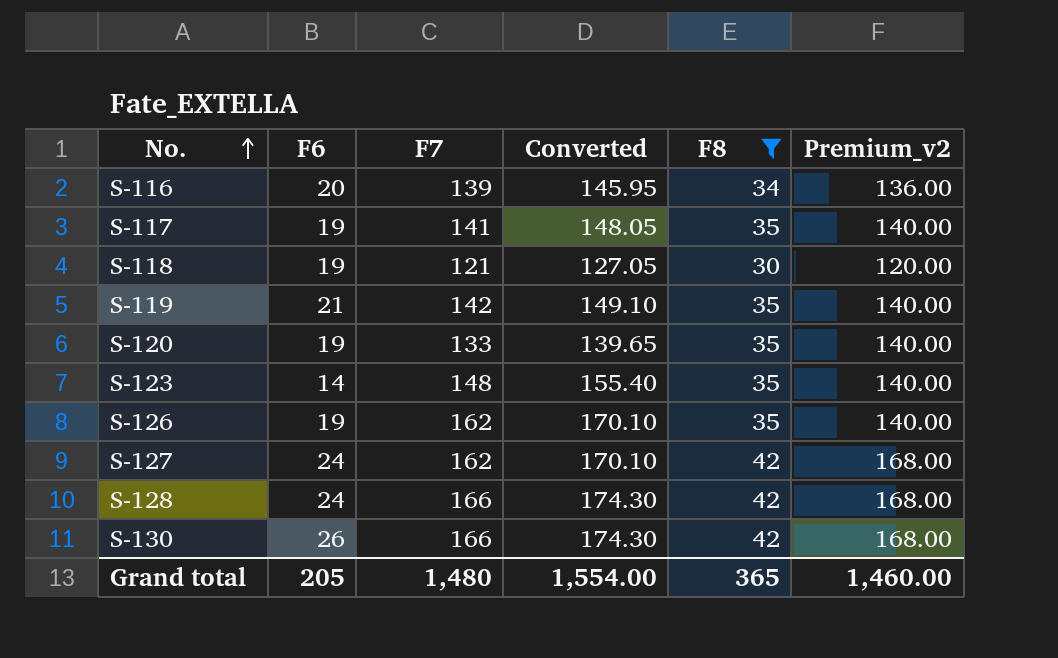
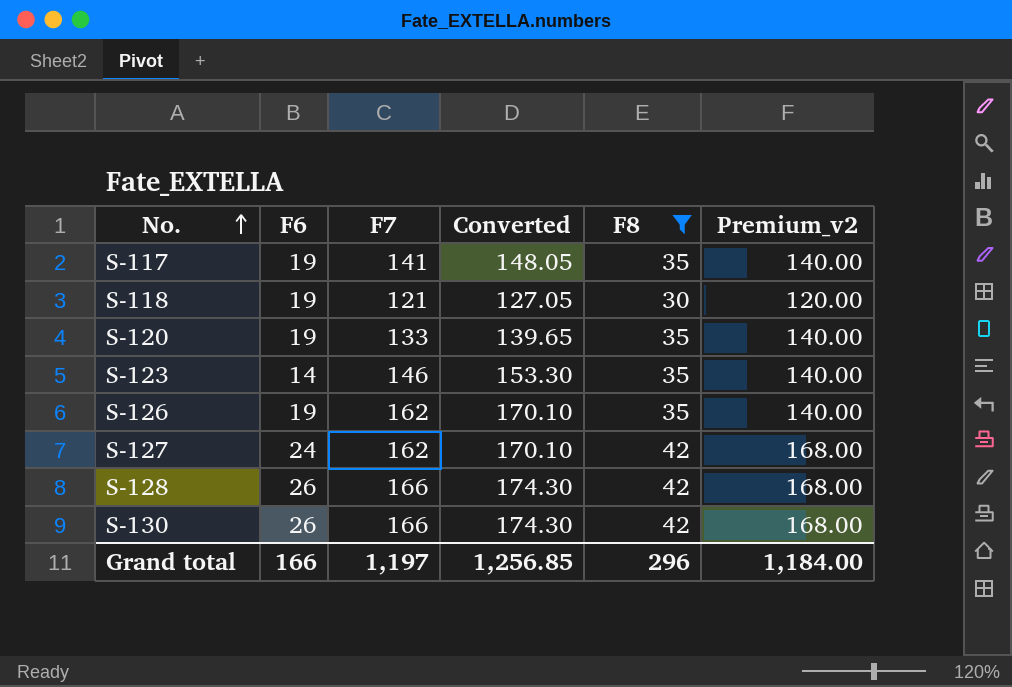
row S-116: 20 | 139 | 145.95 | 34 | 136.00 -> none
row S-119: 21 | 142 | 149.10 | 35 | 140.00 -> none
S-123 | F7: 148 -> 146
S-123 | Converted: 155.40 -> 153.30
S-128 | F6: 24 -> 26
Grand total | F6: 205 -> 166
Grand total | F7: 1,480 -> 1,197
Grand total | Converted: 1,554.00 -> 1,256.85
Grand total | F8: 365 -> 296
Grand total | Premium_v2: 1,460.00 -> 1,184.00

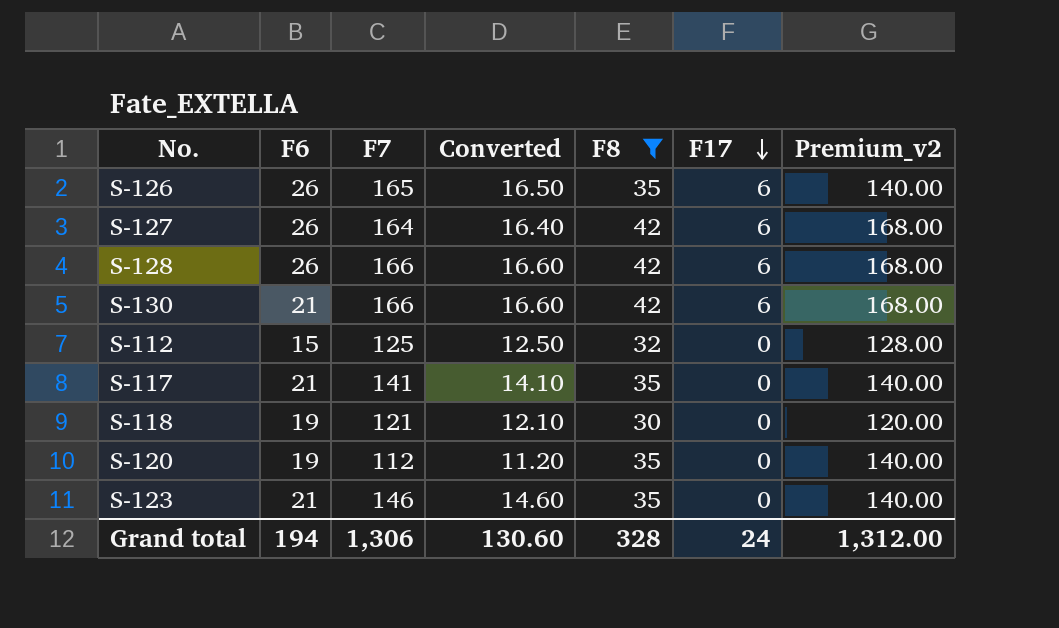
row order: No. ascending -> F17 descending
column Converted | formula: [F7] * 1.05 -> [F7] * 0.1
column F17 | position: none -> 6
S-126 | F6: 19 -> 26
S-126 | F7: 162 -> 165
S-127 | F6: 24 -> 26
S-127 | F7: 162 -> 164
S-130 | F6: 26 -> 21
row S-112: none -> 15 | 125 | 12.50 | 32 | 0 | 128.00
S-117 | F6: 19 -> 21
S-120 | F7: 133 -> 112
S-123 | F6: 14 -> 21
Grand total | F6: 166 -> 194
Grand total | F7: 1,197 -> 1,306
Grand total | Converted: 1,256.85 -> 130.60
Grand total | F8: 296 -> 328
Grand total | Premium_v2: 1,184.00 -> 1,312.00

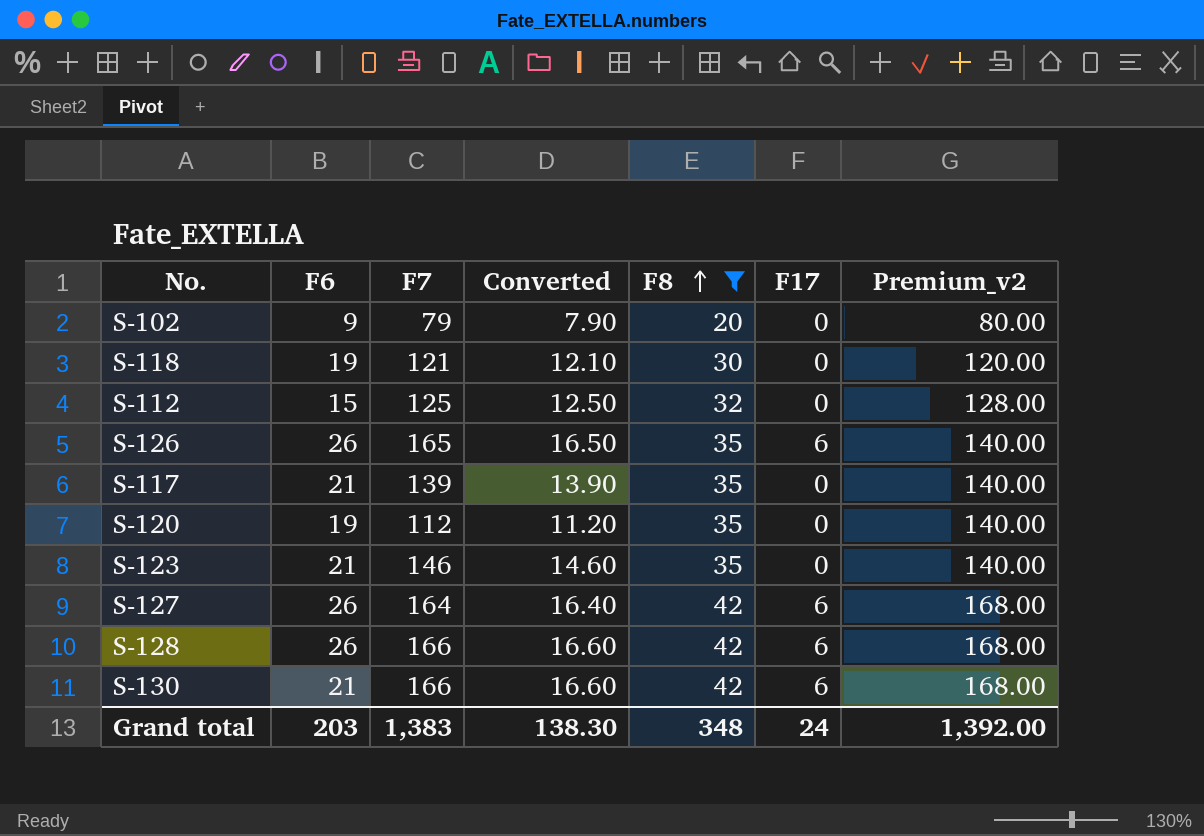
row order: F17 descending -> F8 ascending
row S-102: none -> 9 | 79 | 7.90 | 20 | 0 | 80.00
S-117 | F7: 141 -> 139
S-117 | Converted: 14.10 -> 13.90
Grand total | F6: 194 -> 203
Grand total | F7: 1,306 -> 1,383
Grand total | Converted: 130.60 -> 138.30
Grand total | F8: 328 -> 348
Grand total | Premium_v2: 1,312.00 -> 1,392.00

